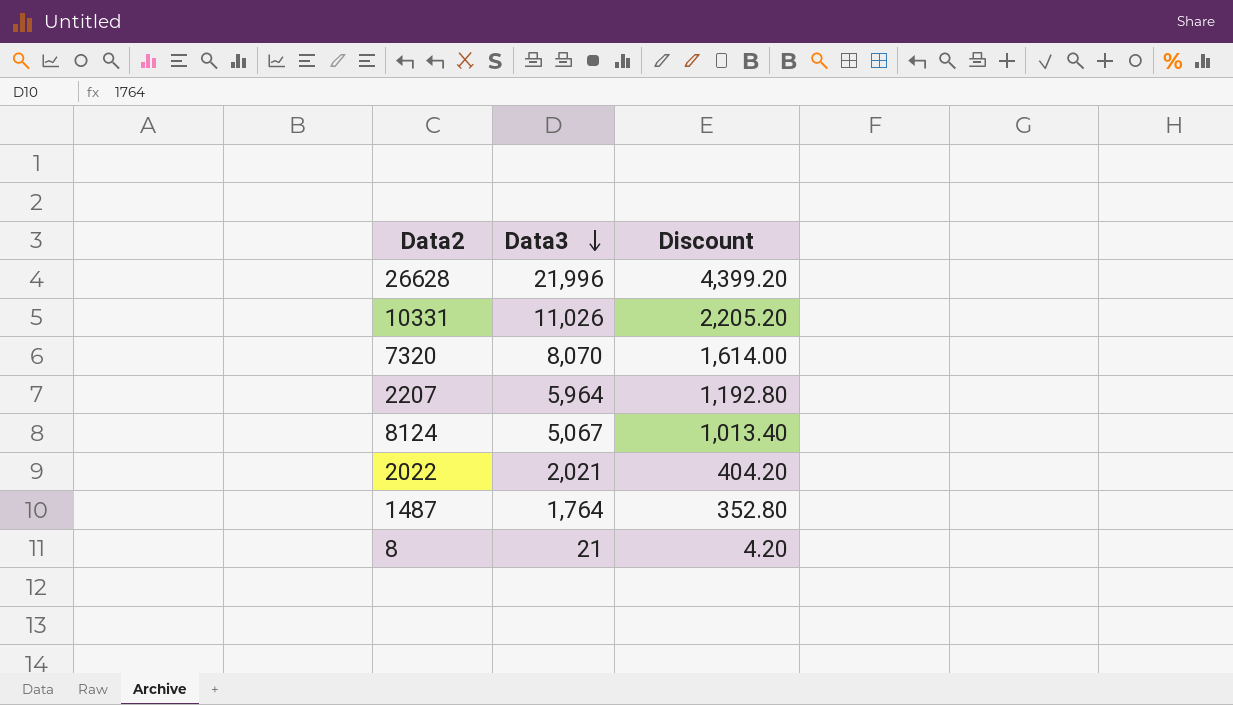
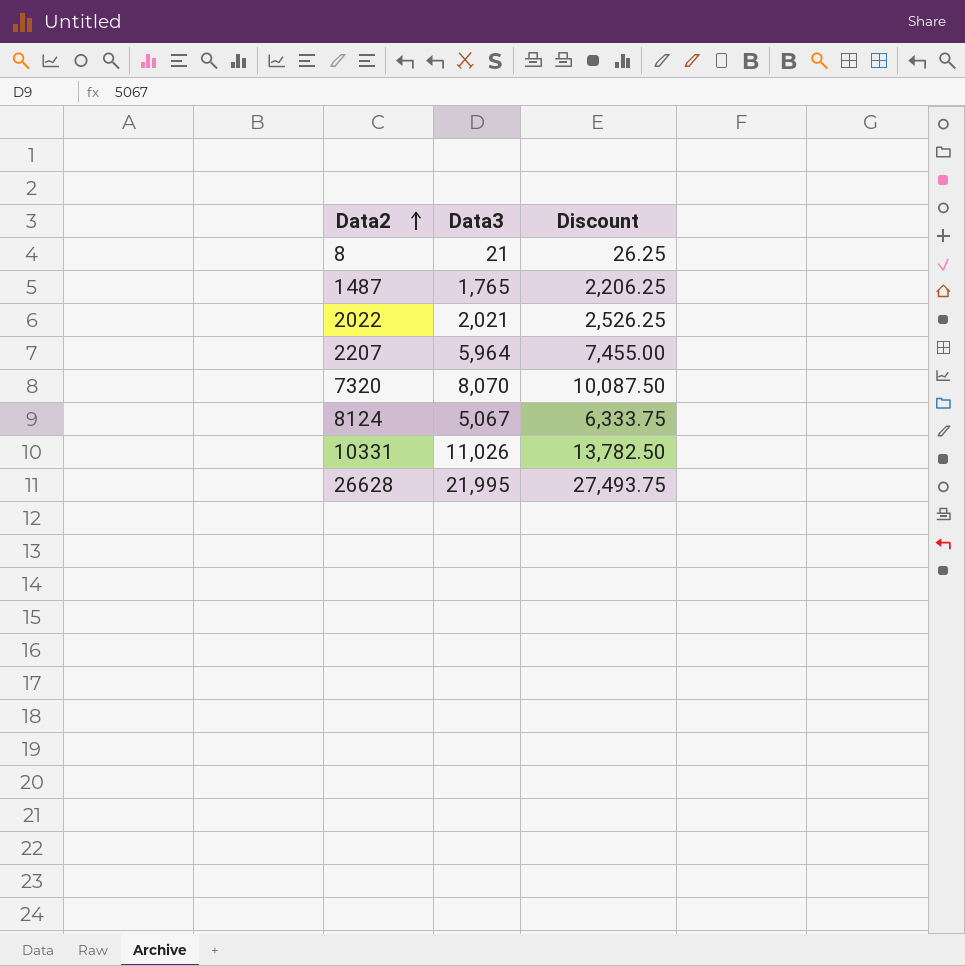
row order: Data3 descending -> Data2 ascending
column Discount | formula: [Data3] * 0.2 -> [Data3] * 1.25
1487 | Data3: 1,764 -> 1,765
26628 | Data3: 21,996 -> 21,995

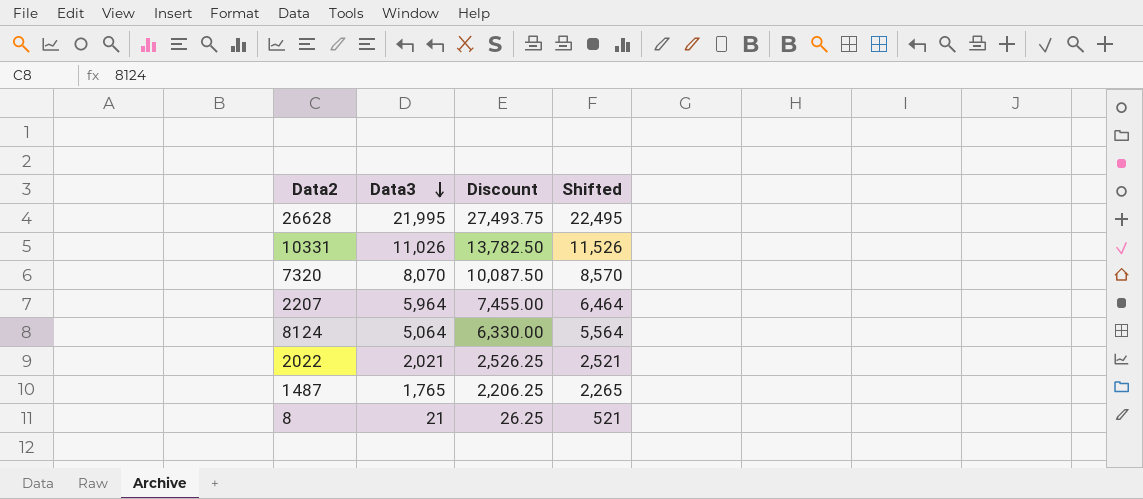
row order: Data2 ascending -> Data3 descending
column Shifted | formula: none -> [Data3] + 500
8124 | Data3: 5,067 -> 5,064
8124 | Discount: 6,333.75 -> 6,330.00

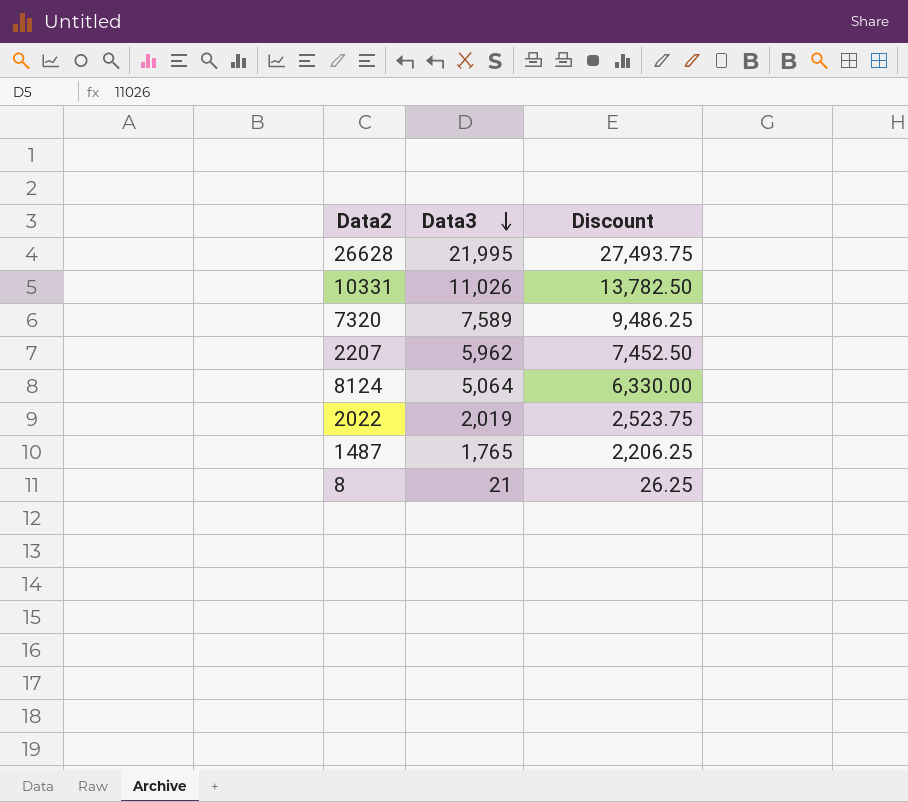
column Shifted | formula: [Data3] + 500 -> none
7320 | Data3: 8,070 -> 7,589
7320 | Discount: 10,087.50 -> 9,486.25
2207 | Data3: 5,964 -> 5,962
2207 | Discount: 7,455.00 -> 7,452.50
2022 | Data3: 2,021 -> 2,019
2022 | Discount: 2,526.25 -> 2,523.75

